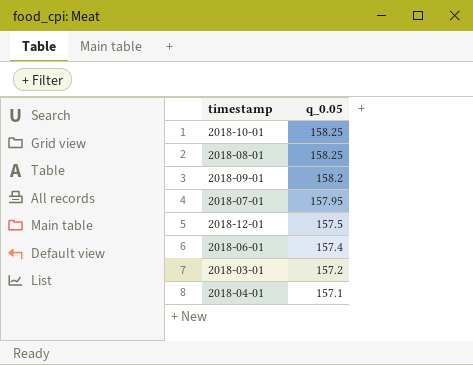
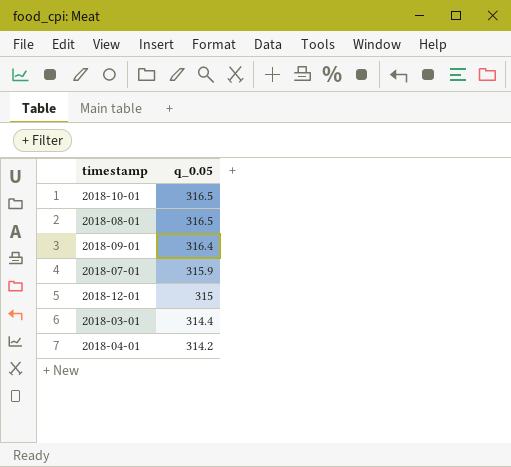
row 2018-06-01: 157.4 -> none
2018-10-01 | q_0.05: 158.25 -> 316.5
2018-08-01 | q_0.05: 158.25 -> 316.5
2018-09-01 | q_0.05: 158.2 -> 316.4
2018-07-01 | q_0.05: 157.95 -> 315.9
2018-12-01 | q_0.05: 157.5 -> 315
2018-03-01 | q_0.05: 157.2 -> 314.4
2018-04-01 | q_0.05: 157.1 -> 314.2

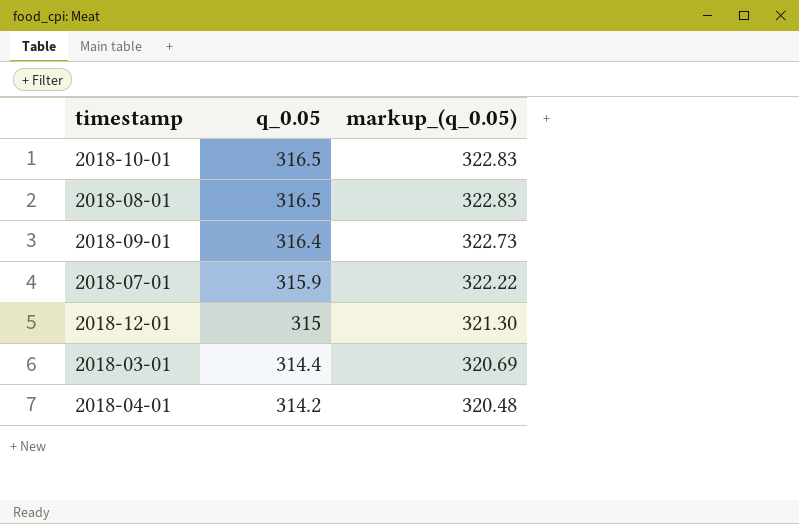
column markup_(q_0.05) | formula: none -> [q_0.05] * 1.02

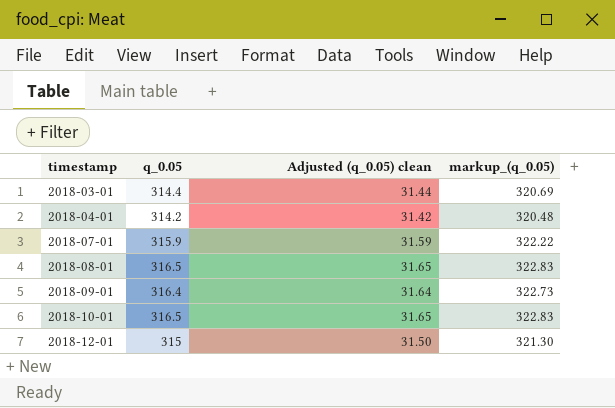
row order: q_0.05 descending -> timestamp ascending
column Adjusted (q_0.05) clean | formula: none -> [q_0.05] * 0.1

